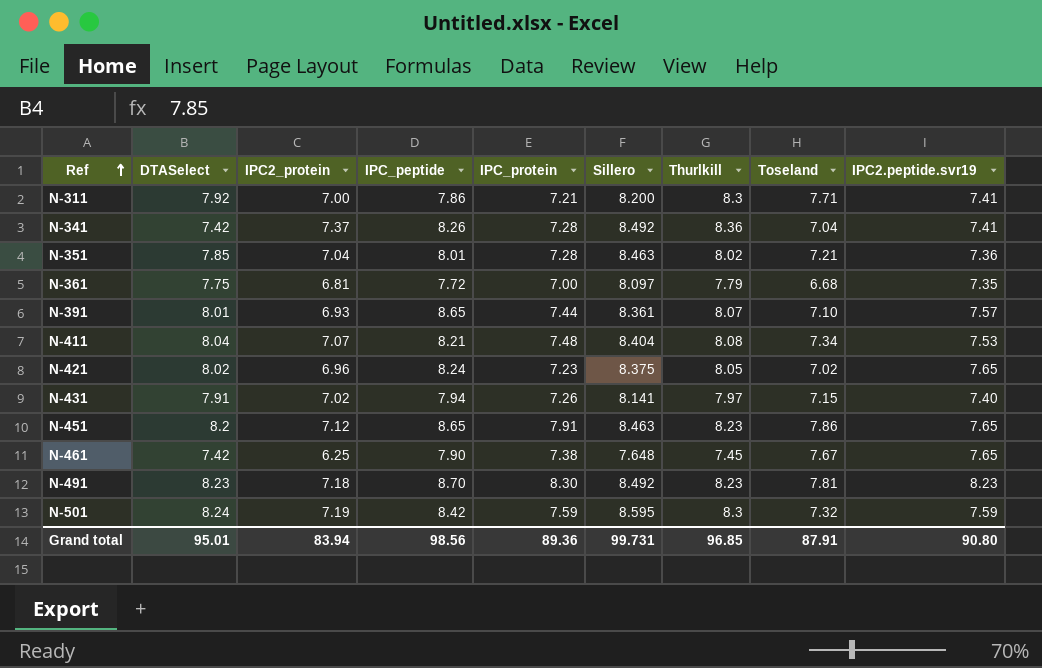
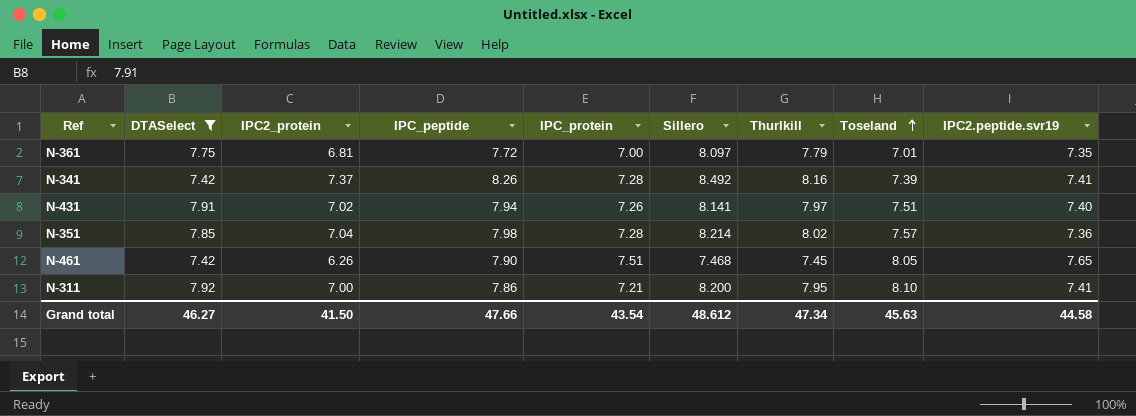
filter: none -> DTASelect <= 7.92
row order: Ref ascending -> Toseland ascending
N-361 | Toseland: 6.68 -> 7.01
N-341 | Thurlkill: 8.36 -> 8.16
N-341 | Toseland: 7.04 -> 7.39
N-431 | Toseland: 7.15 -> 7.51
N-351 | IPC_peptide: 8.01 -> 7.98
N-351 | Sillero: 8.463 -> 8.214
N-351 | Toseland: 7.21 -> 7.57
N-461 | IPC2_protein: 6.25 -> 6.26
N-461 | IPC_protein: 7.38 -> 7.51
N-461 | Sillero: 7.648 -> 7.468
N-461 | Toseland: 7.67 -> 8.05
N-311 | Thurlkill: 8.3 -> 7.95
N-311 | Toseland: 7.71 -> 8.10
Grand total | DTASelect: 95.01 -> 46.27
Grand total | IPC2_protein: 83.94 -> 41.50
Grand total | IPC_peptide: 98.56 -> 47.66
Grand total | IPC_protein: 89.36 -> 43.54
Grand total | Sillero: 99.731 -> 48.612
Grand total | Thurlkill: 96.85 -> 47.34
Grand total | Toseland: 87.91 -> 45.63
Grand total | IPC2.peptide.svr19: 90.80 -> 44.58

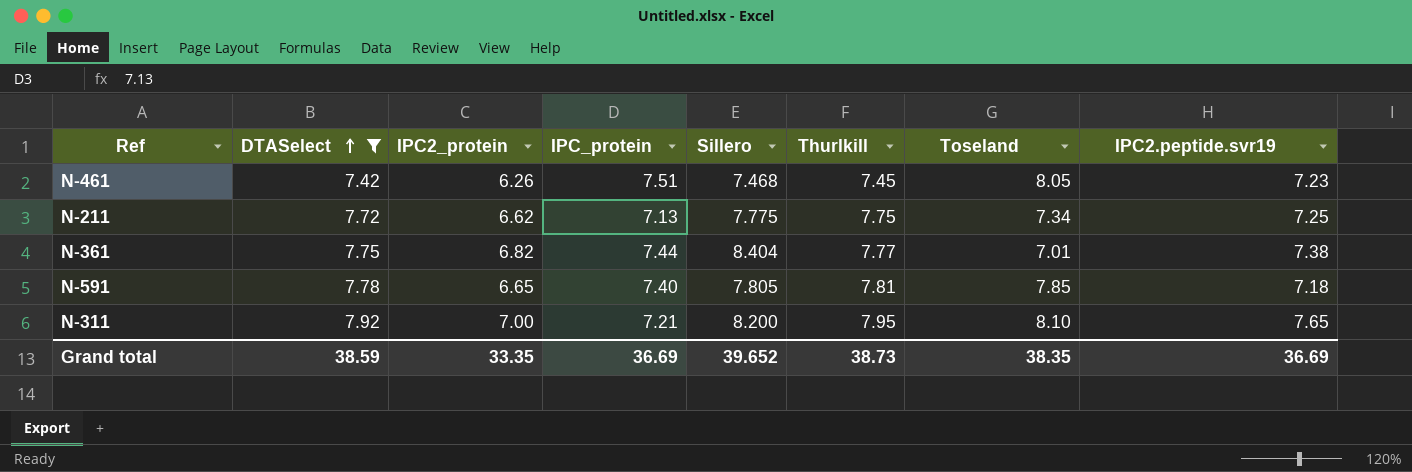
row order: Toseland ascending -> DTASelect ascending
column IPC_peptide | position: 4 -> none
row N-341: 7.42 | 7.37 | 8.26 | 7.28 | 8.492 | 8.16 | 7.39 | 7.41 -> none
row N-431: 7.91 | 7.02 | 7.94 | 7.26 | 8.141 | 7.97 | 7.51 | 7.40 -> none
row N-351: 7.85 | 7.04 | 7.98 | 7.28 | 8.214 | 8.02 | 7.57 | 7.36 -> none
N-461 | IPC2.peptide.svr19: 7.65 -> 7.23
row N-211: none -> 7.72 | 6.62 | 7.13 | 7.775 | 7.75 | 7.34 | 7.25
N-361 | IPC2_protein: 6.81 -> 6.82
N-361 | IPC_protein: 7.00 -> 7.44
N-361 | Sillero: 8.097 -> 8.404
N-361 | Thurlkill: 7.79 -> 7.77
N-361 | IPC2.peptide.svr19: 7.35 -> 7.38
row N-591: none -> 7.78 | 6.65 | 7.40 | 7.805 | 7.81 | 7.85 | 7.18
N-311 | IPC2.peptide.svr19: 7.41 -> 7.65
Grand total | DTASelect: 46.27 -> 38.59
Grand total | IPC2_protein: 41.50 -> 33.35
Grand total | IPC_protein: 43.54 -> 36.69
Grand total | Sillero: 48.612 -> 39.652
Grand total | Thurlkill: 47.34 -> 38.73
Grand total | Toseland: 45.63 -> 38.35
Grand total | IPC2.peptide.svr19: 44.58 -> 36.69

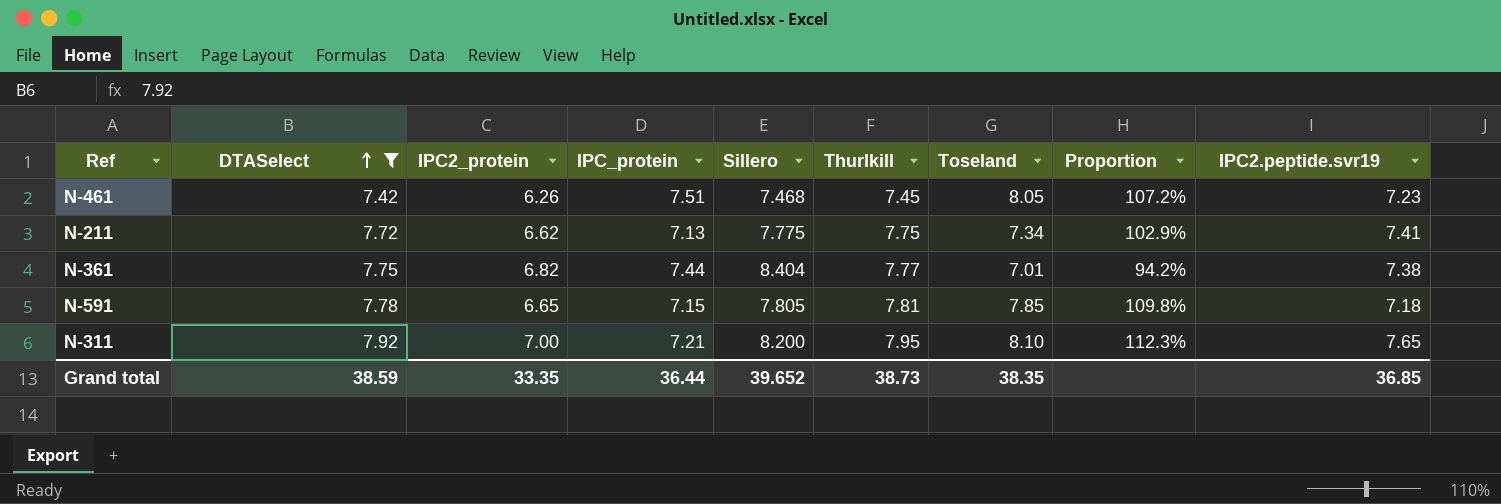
column Proportion | formula: none -> [Toseland] / [IPC_protein]
N-211 | IPC2.peptide.svr19: 7.25 -> 7.41
N-591 | IPC_protein: 7.40 -> 7.15
Grand total | IPC_protein: 36.69 -> 36.44
Grand total | IPC2.peptide.svr19: 36.69 -> 36.85

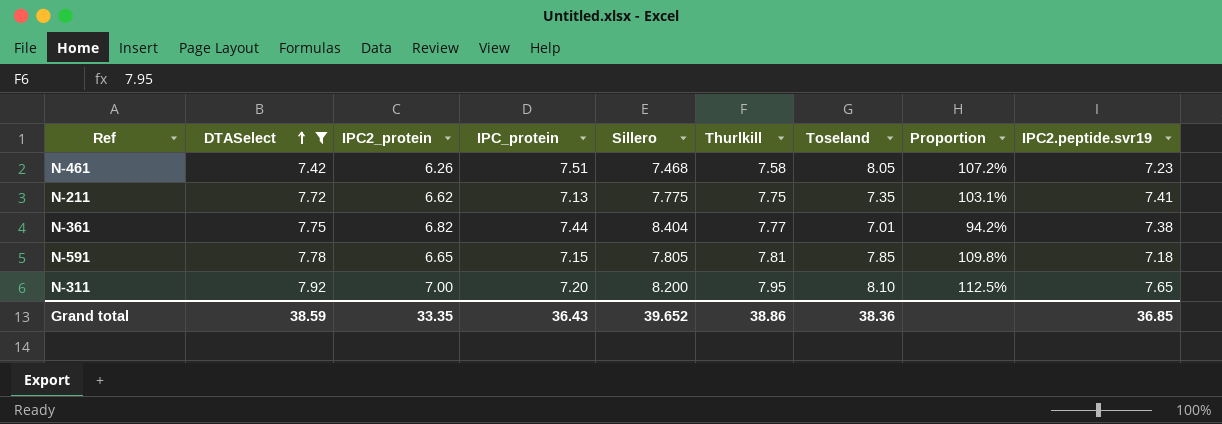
N-461 | Thurlkill: 7.45 -> 7.58
N-211 | Toseland: 7.34 -> 7.35
N-211 | Proportion: 102.9% -> 103.1%
N-311 | IPC_protein: 7.21 -> 7.20
N-311 | Proportion: 112.3% -> 112.5%
Grand total | IPC_protein: 36.44 -> 36.43
Grand total | Thurlkill: 38.73 -> 38.86
Grand total | Toseland: 38.35 -> 38.36

